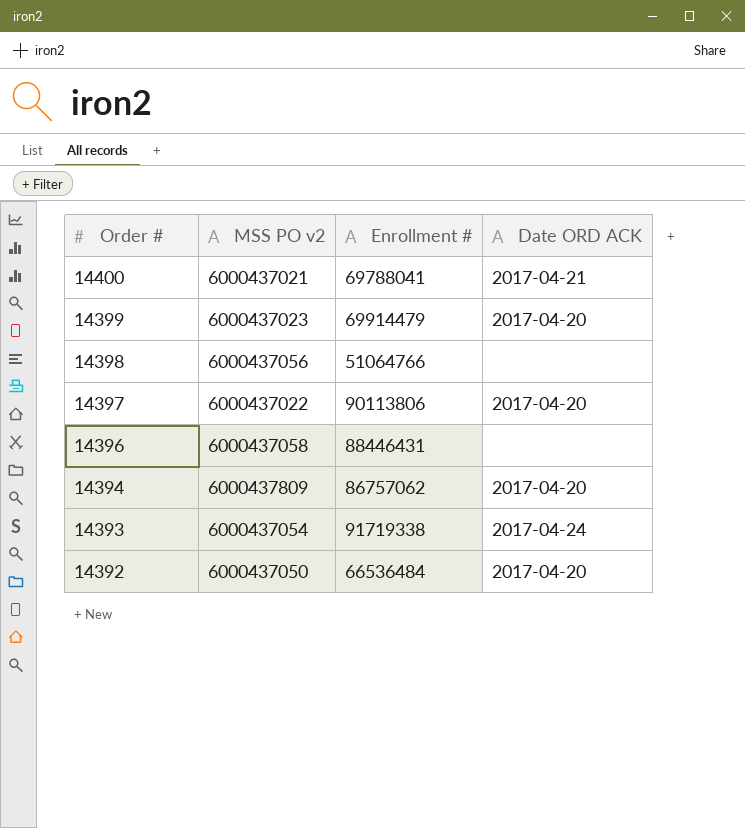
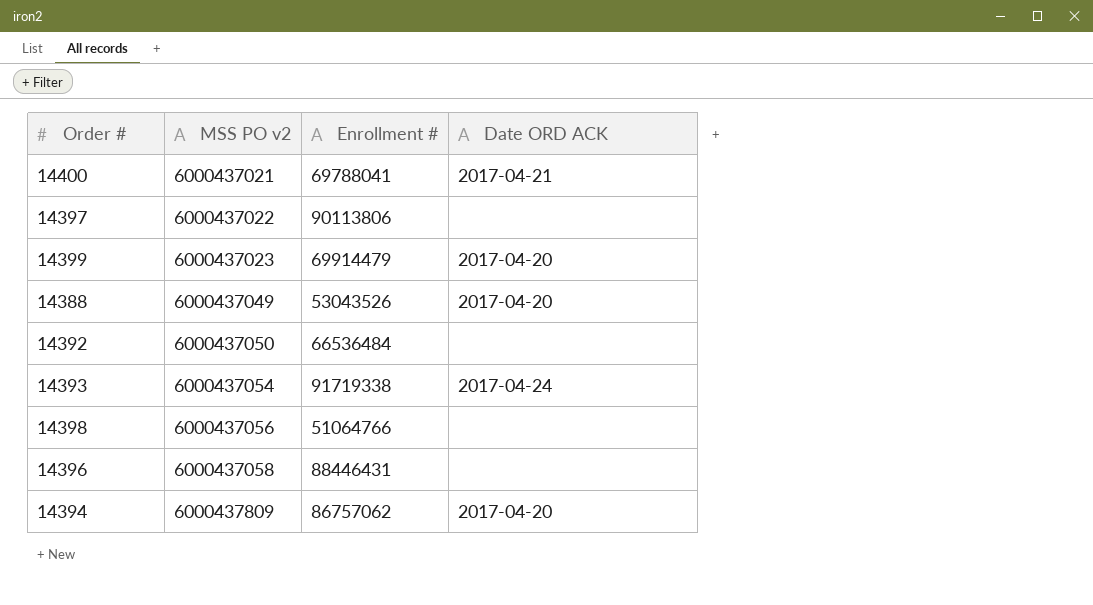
row order: Order # descending -> MSS PO v2 ascending
14397 | Date ORD ACK: 2017-04-20 -> none
row 14388: none -> 6000437049 | 53043526 | 2017-04-20
14392 | Date ORD ACK: 2017-04-20 -> none

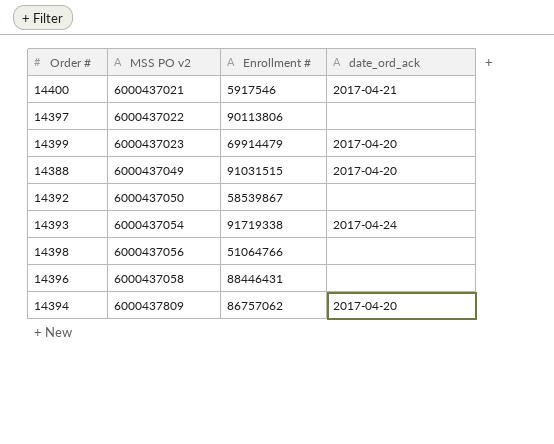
column name: Date ORD ACK -> date_ord_ack
14400 | Enrollment #: 69788041 -> 5917546
14388 | Enrollment #: 53043526 -> 91031515
14392 | Enrollment #: 66536484 -> 58539867

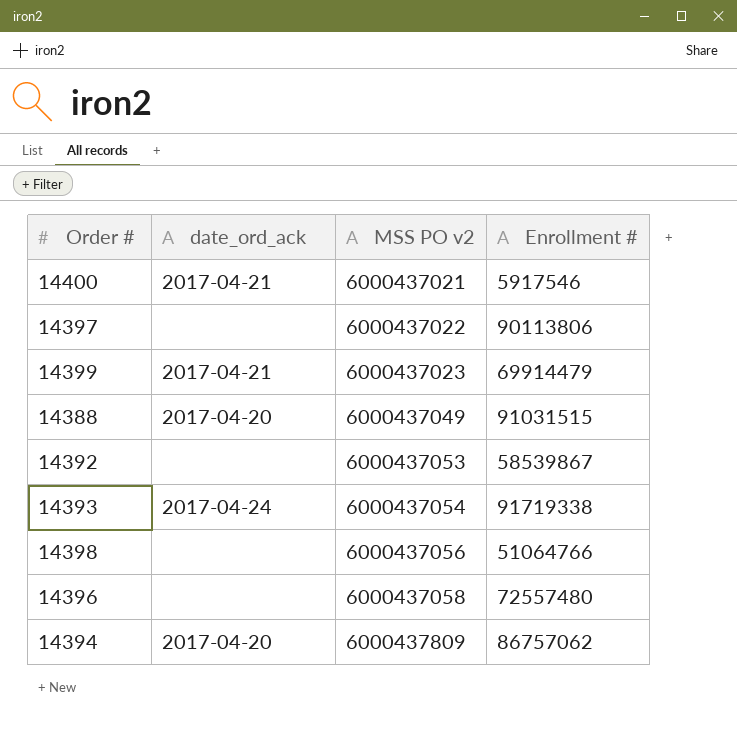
column date_ord_ack | position: 4 -> 2
14399 | date_ord_ack: 2017-04-20 -> 2017-04-21
14392 | MSS PO v2: 6000437050 -> 6000437053
14396 | Enrollment #: 88446431 -> 72557480

